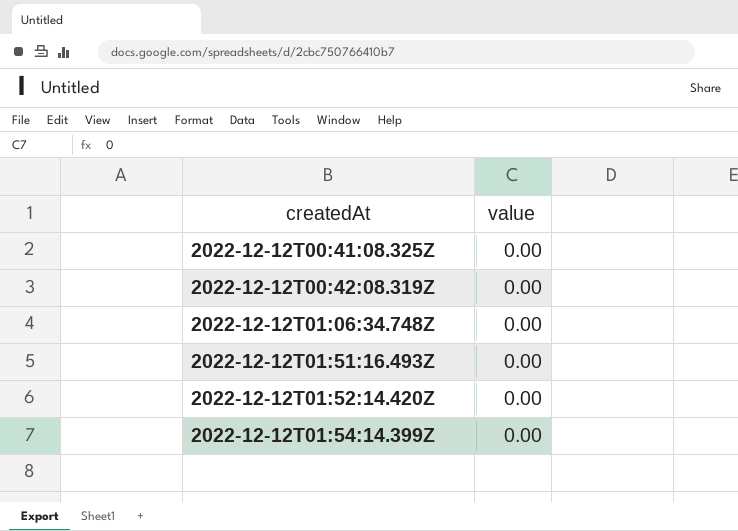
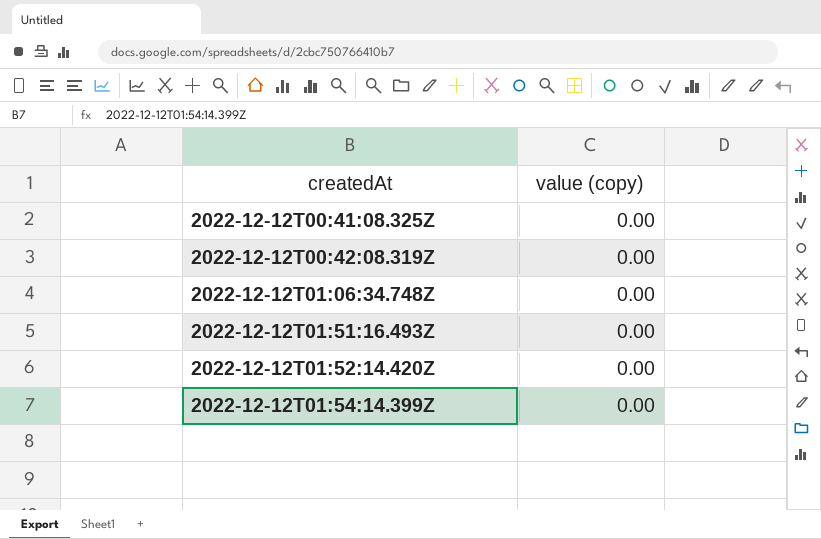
column name: value -> value (copy)

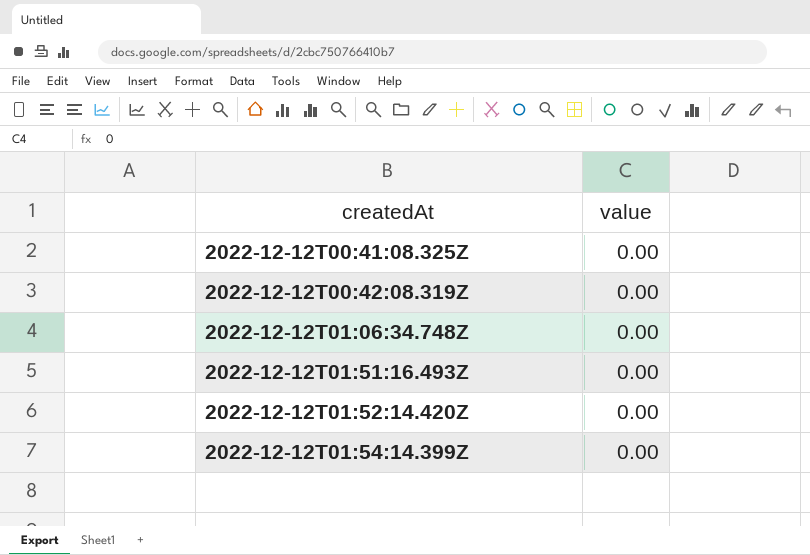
column name: value (copy) -> value

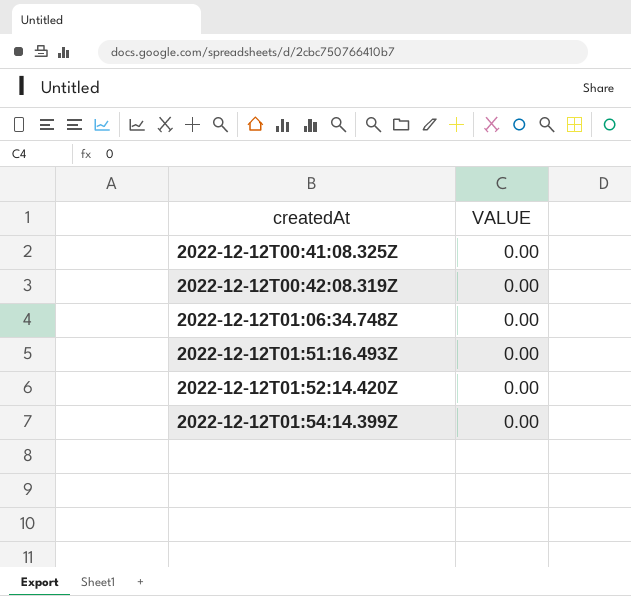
column name: value -> VALUE

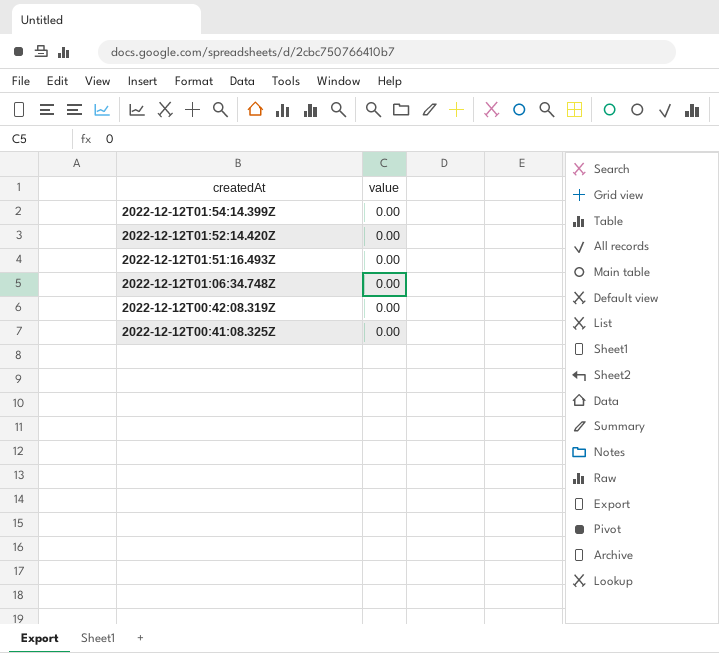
row order: createdAt ascending -> createdAt descending
column name: VALUE -> value

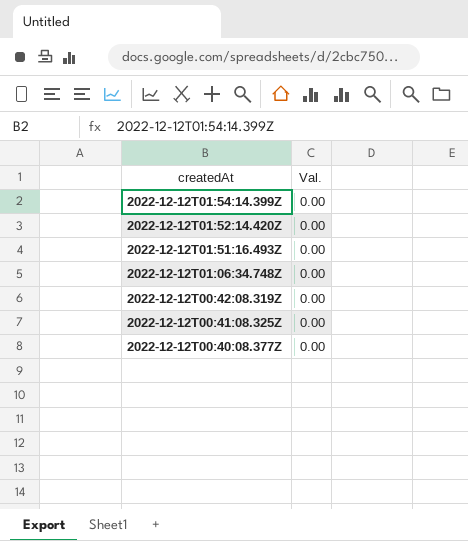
column name: value -> Val.
row 2022-12-12T00:40:08.377Z: none -> 0.00

